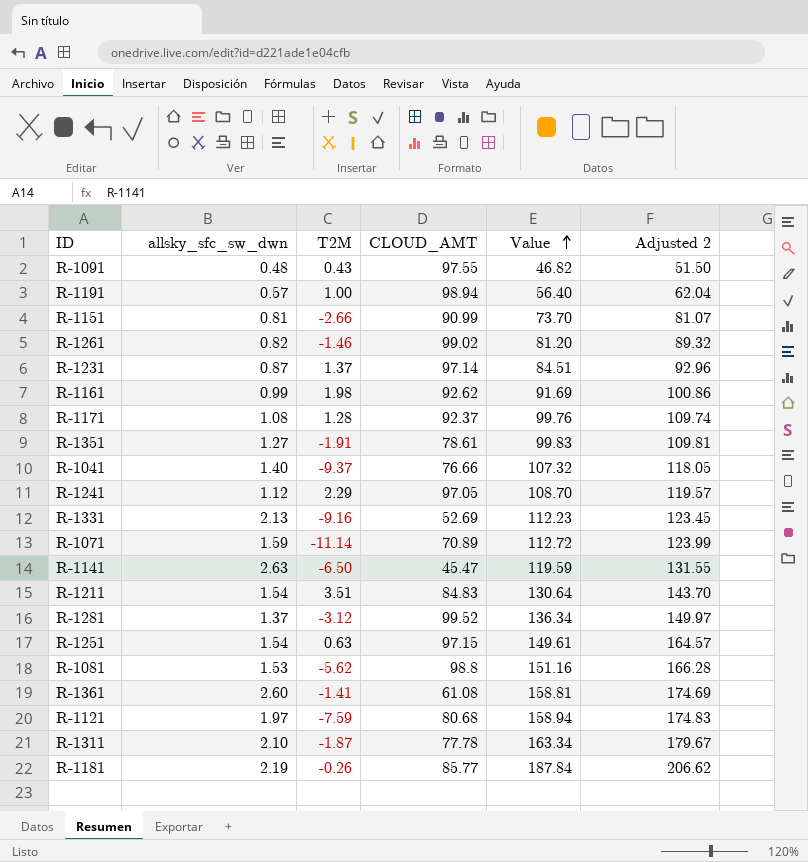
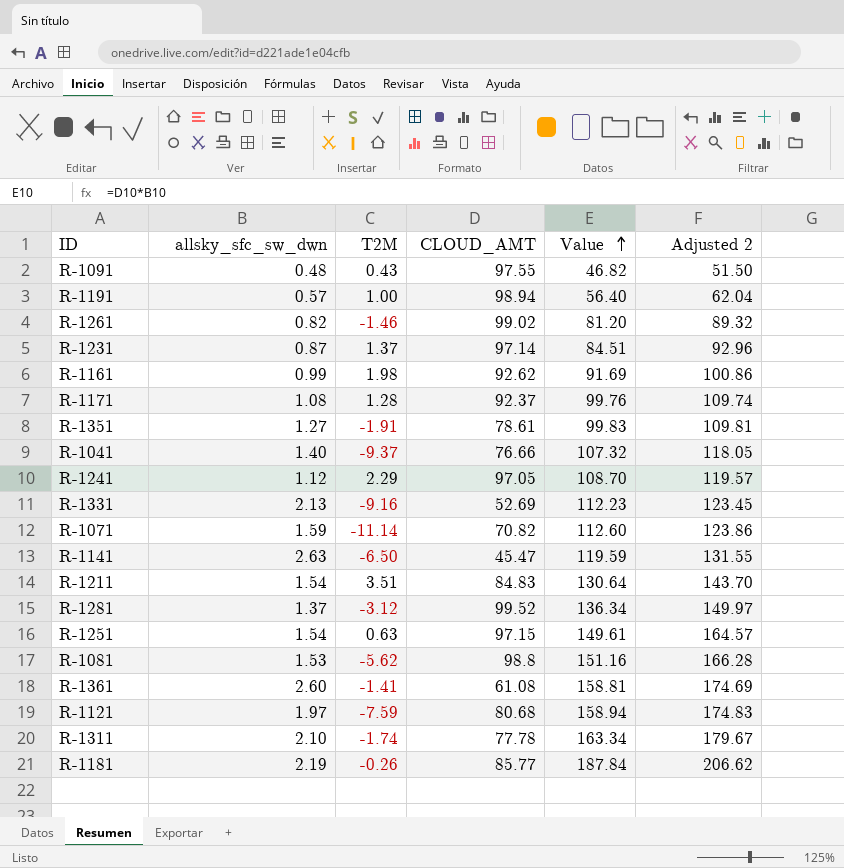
row R-1151: 0.81 | -2.66 | 90.99 | 73.70 | 81.07 -> none
R-1071 | CLOUD_AMT: 70.89 -> 70.82
R-1071 | Value: 112.72 -> 112.60
R-1071 | Adjusted 2: 123.99 -> 123.86
R-1311 | T2M: -1.87 -> -1.74

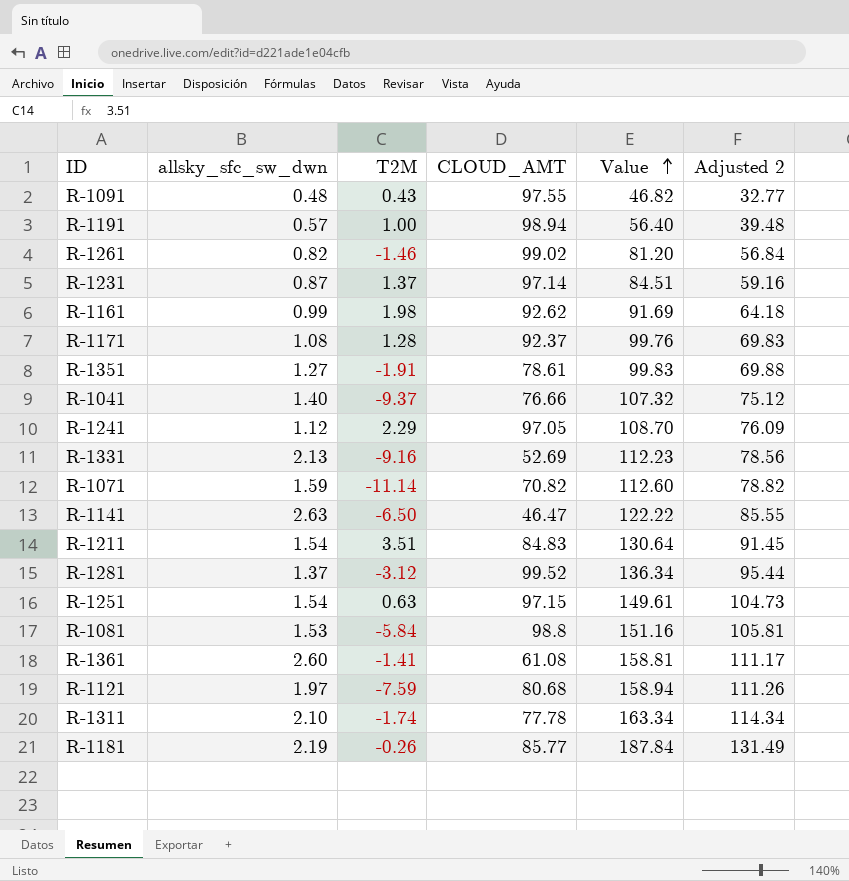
column Adjusted 2 | formula: [Value] * 1.1 -> [Value] * 0.7
R-1141 | CLOUD_AMT: 45.47 -> 46.47
R-1141 | Value: 119.59 -> 122.22
R-1081 | T2M: -5.62 -> -5.84

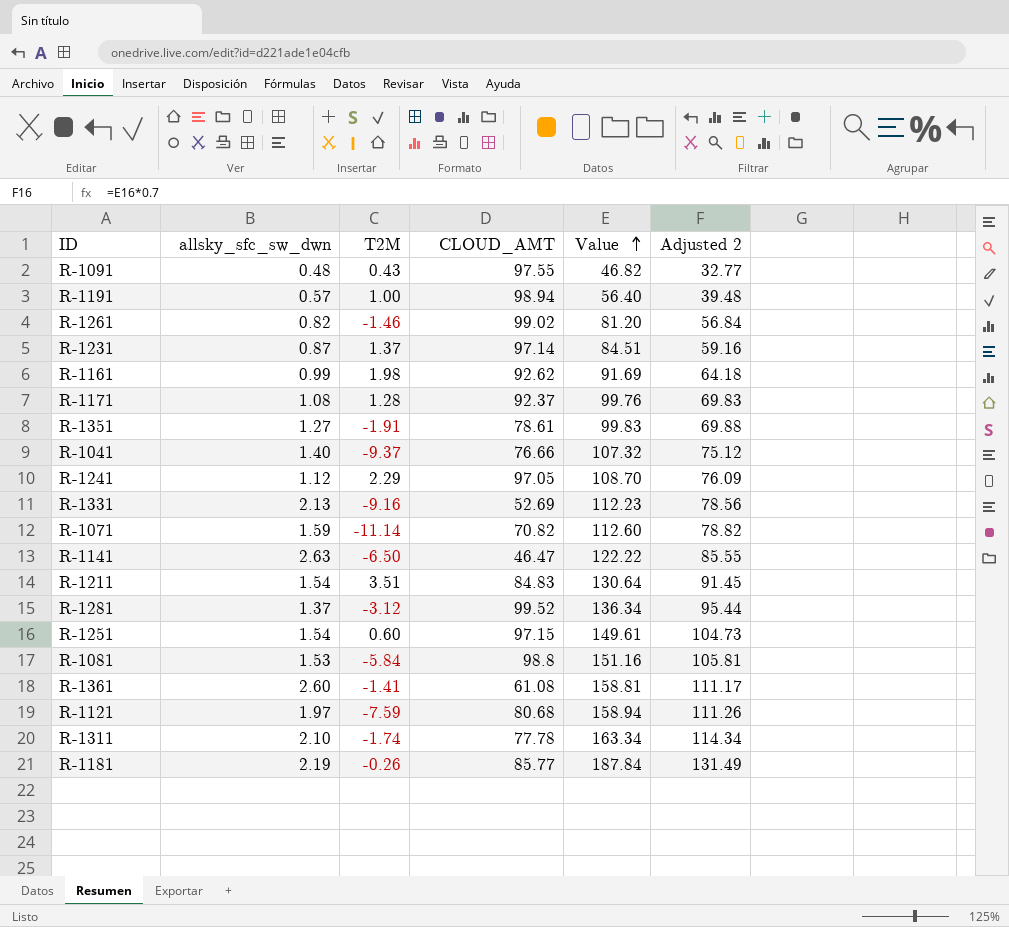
R-1251 | T2M: 0.63 -> 0.60

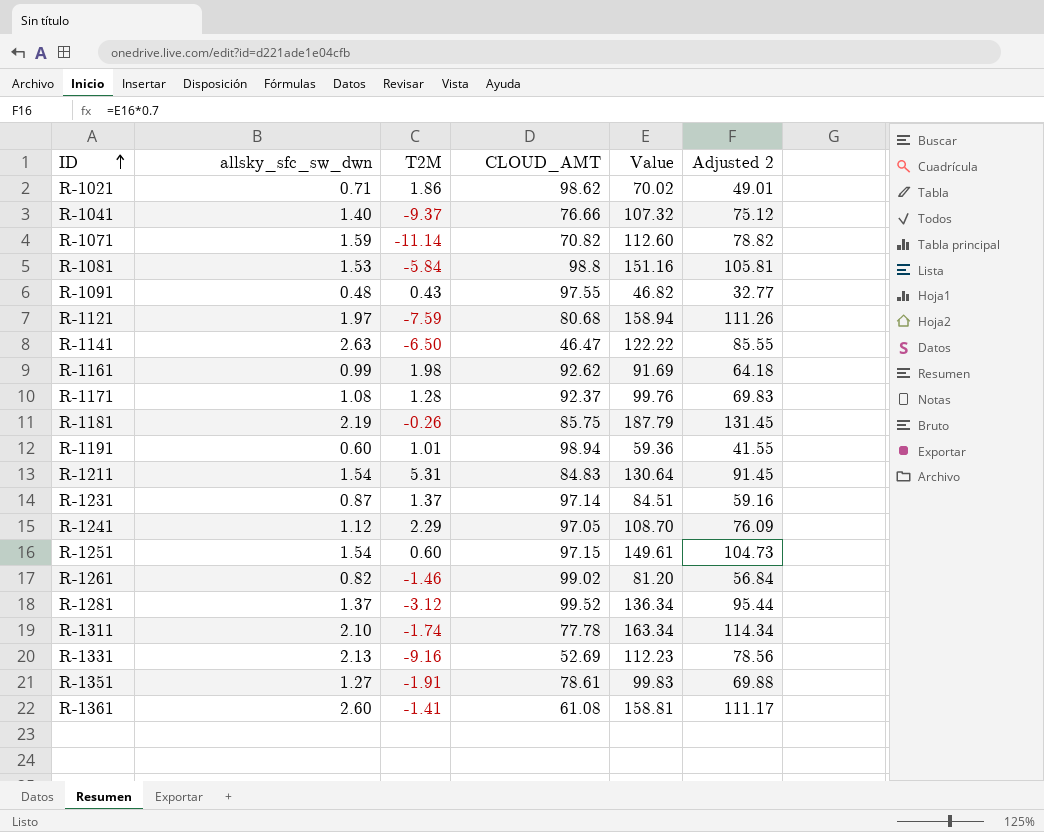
row order: Value ascending -> ID ascending
row R-1021: none -> 0.71 | 1.86 | 98.62 | 70.02 | 49.01
R-1181 | CLOUD_AMT: 85.77 -> 85.75
R-1181 | Value: 187.84 -> 187.79
R-1181 | Adjusted 2: 131.49 -> 131.45
R-1191 | allsky_sfc_sw_dwn: 0.57 -> 0.60
R-1191 | T2M: 1.00 -> 1.01
R-1191 | Value: 56.40 -> 59.36
R-1191 | Adjusted 2: 39.48 -> 41.55
R-1211 | T2M: 3.51 -> 5.31

